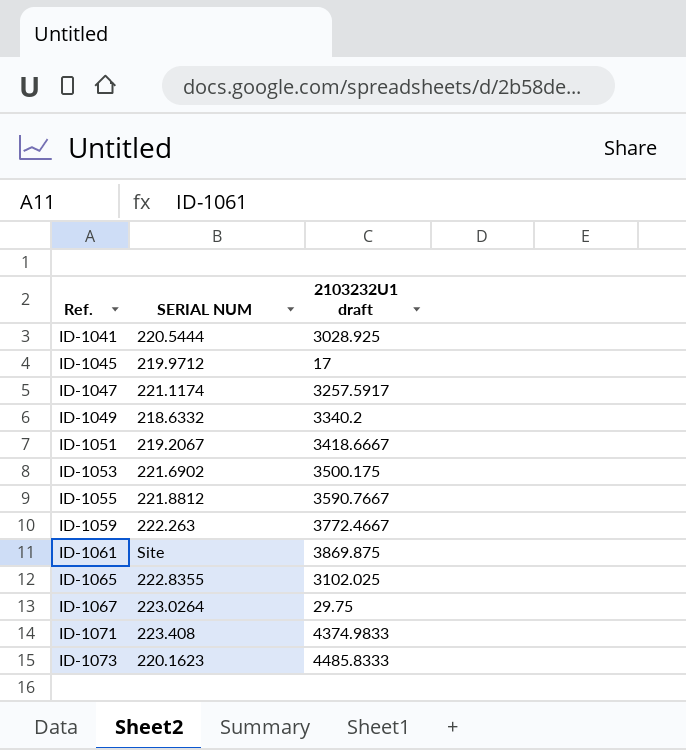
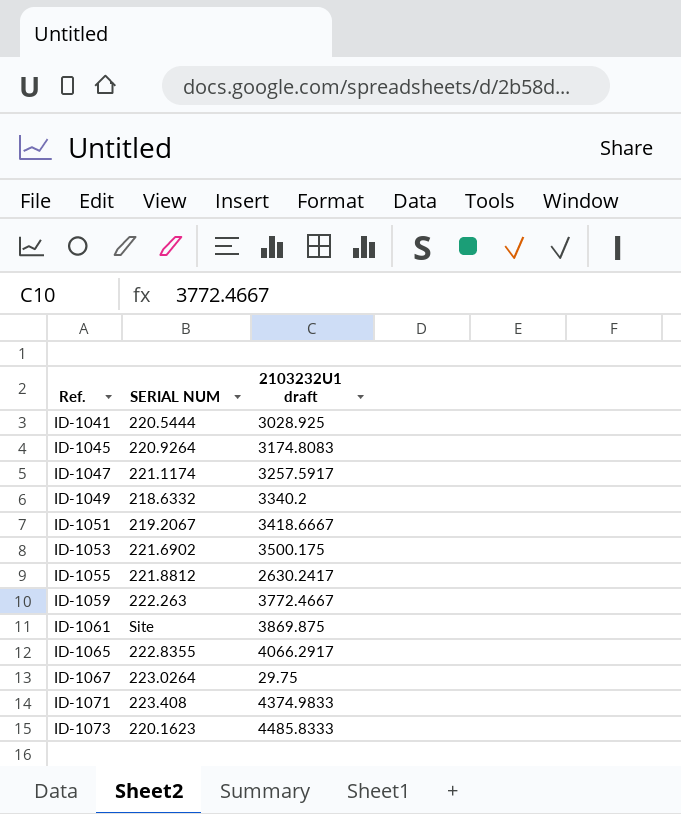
ID-1045 | SERIAL NUM: 219.9712 -> 220.9264
ID-1045 | 2103232U1 draft: 17 -> 3174.8083
ID-1055 | 2103232U1 draft: 3590.7667 -> 2630.2417
ID-1065 | 2103232U1 draft: 3102.025 -> 4066.2917

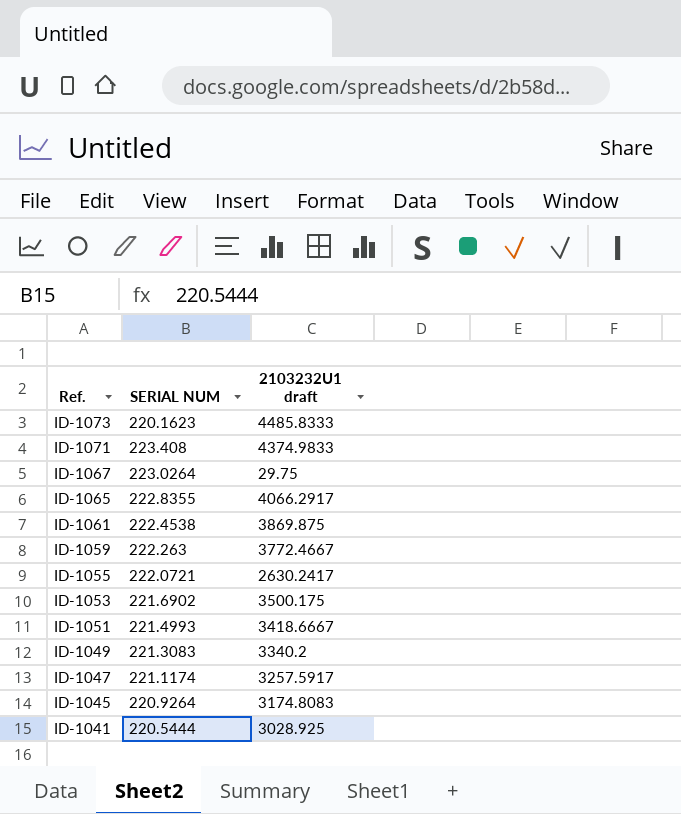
row order: Ref. ascending -> Ref. descending
ID-1061 | SERIAL NUM: Site -> 222.4538
ID-1055 | SERIAL NUM: 221.8812 -> 222.0721
ID-1051 | SERIAL NUM: 219.2067 -> 221.4993
ID-1049 | SERIAL NUM: 218.6332 -> 221.3083

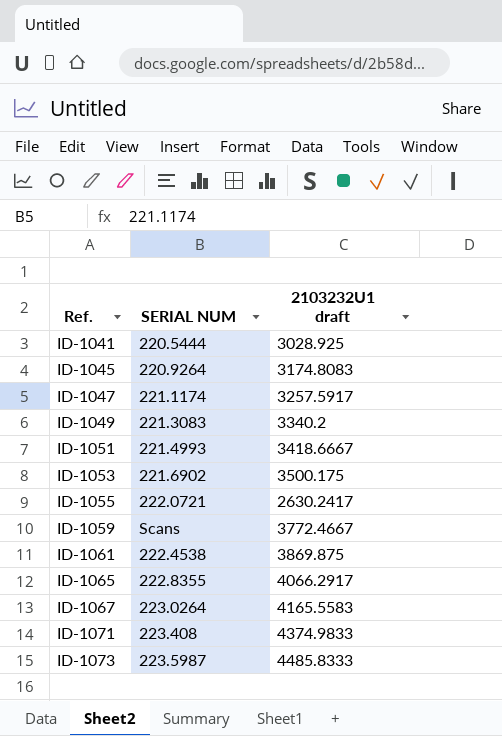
row order: Ref. descending -> Ref. ascending
ID-1059 | SERIAL NUM: 222.263 -> Scans
ID-1067 | 2103232U1 draft: 29.75 -> 4165.5583
ID-1073 | SERIAL NUM: 220.1623 -> 223.5987

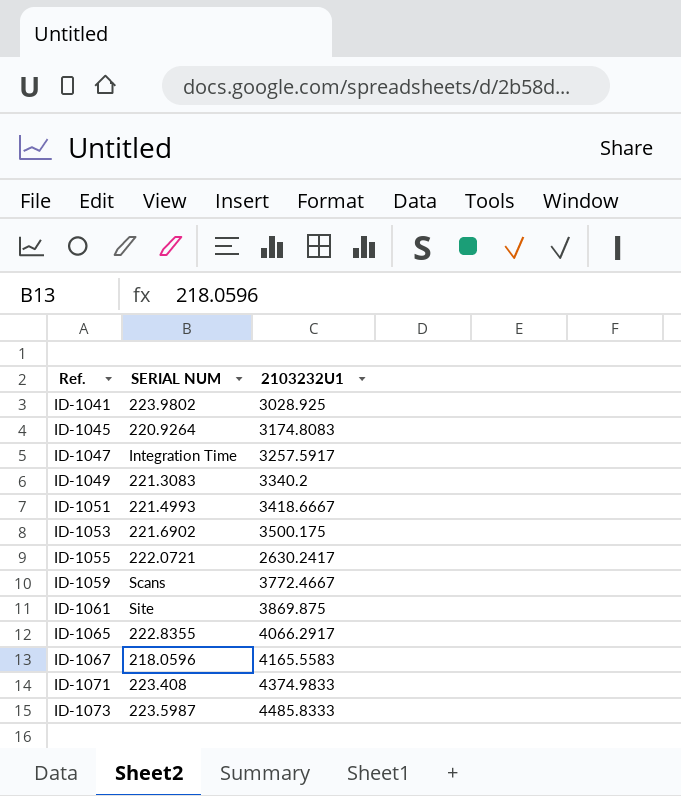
column name: 2103232U1 draft -> 2103232U1
ID-1041 | SERIAL NUM: 220.5444 -> 223.9802
ID-1047 | SERIAL NUM: 221.1174 -> Integration Time
ID-1061 | SERIAL NUM: 222.4538 -> Site
ID-1067 | SERIAL NUM: 223.0264 -> 218.0596

